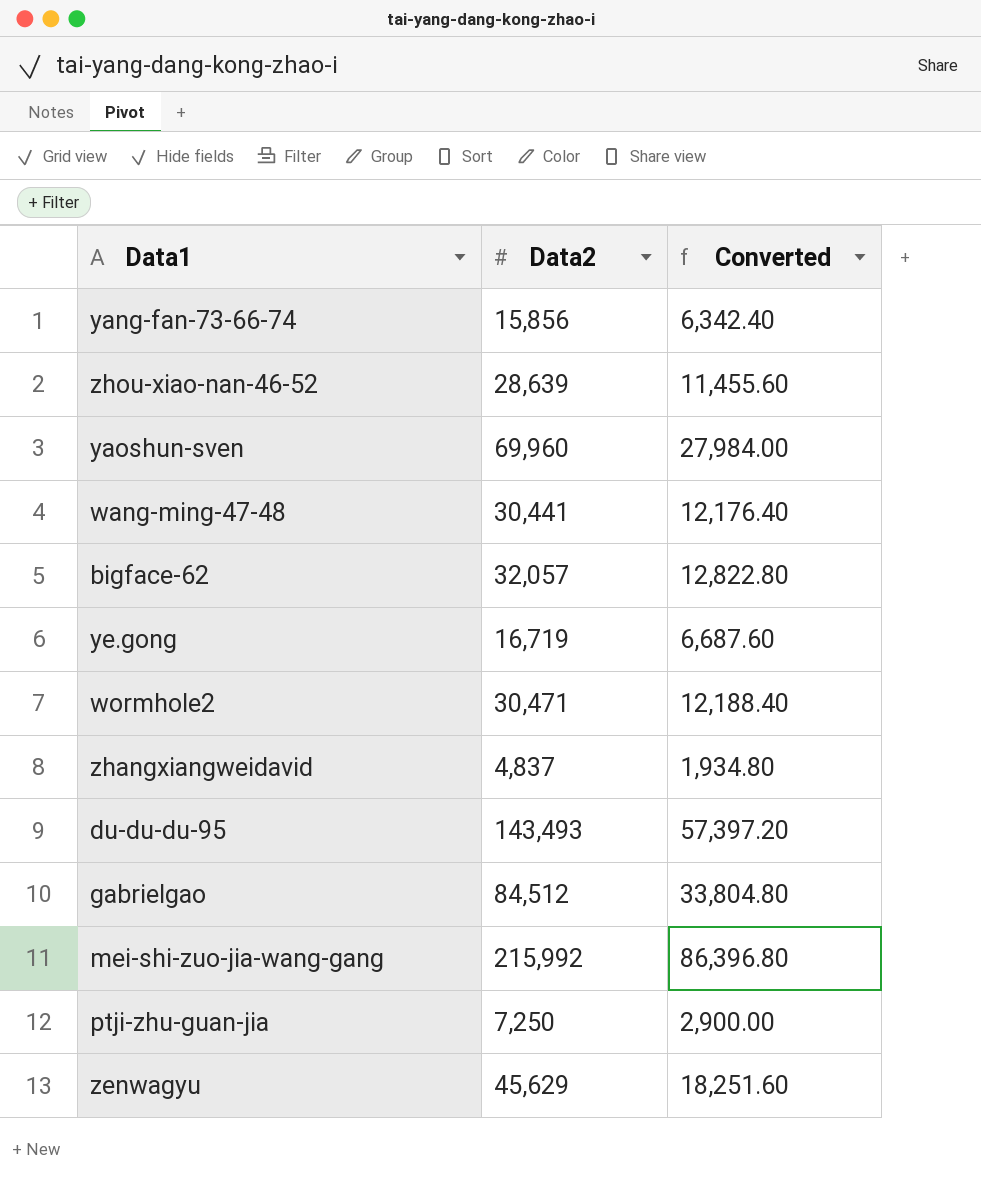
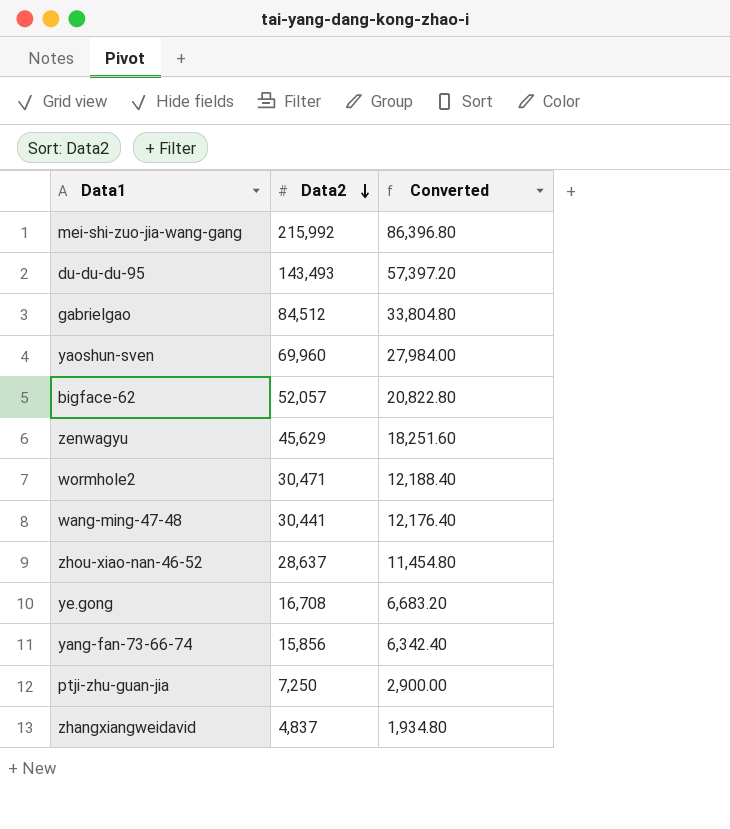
row order: none -> Data2 descending
bigface-62 | Data2: 32,057 -> 52,057
bigface-62 | Converted: 12,822.80 -> 20,822.80
zhou-xiao-nan-46-52 | Data2: 28,639 -> 28,637
zhou-xiao-nan-46-52 | Converted: 11,455.60 -> 11,454.80
ye.gong | Data2: 16,719 -> 16,708
ye.gong | Converted: 6,687.60 -> 6,683.20

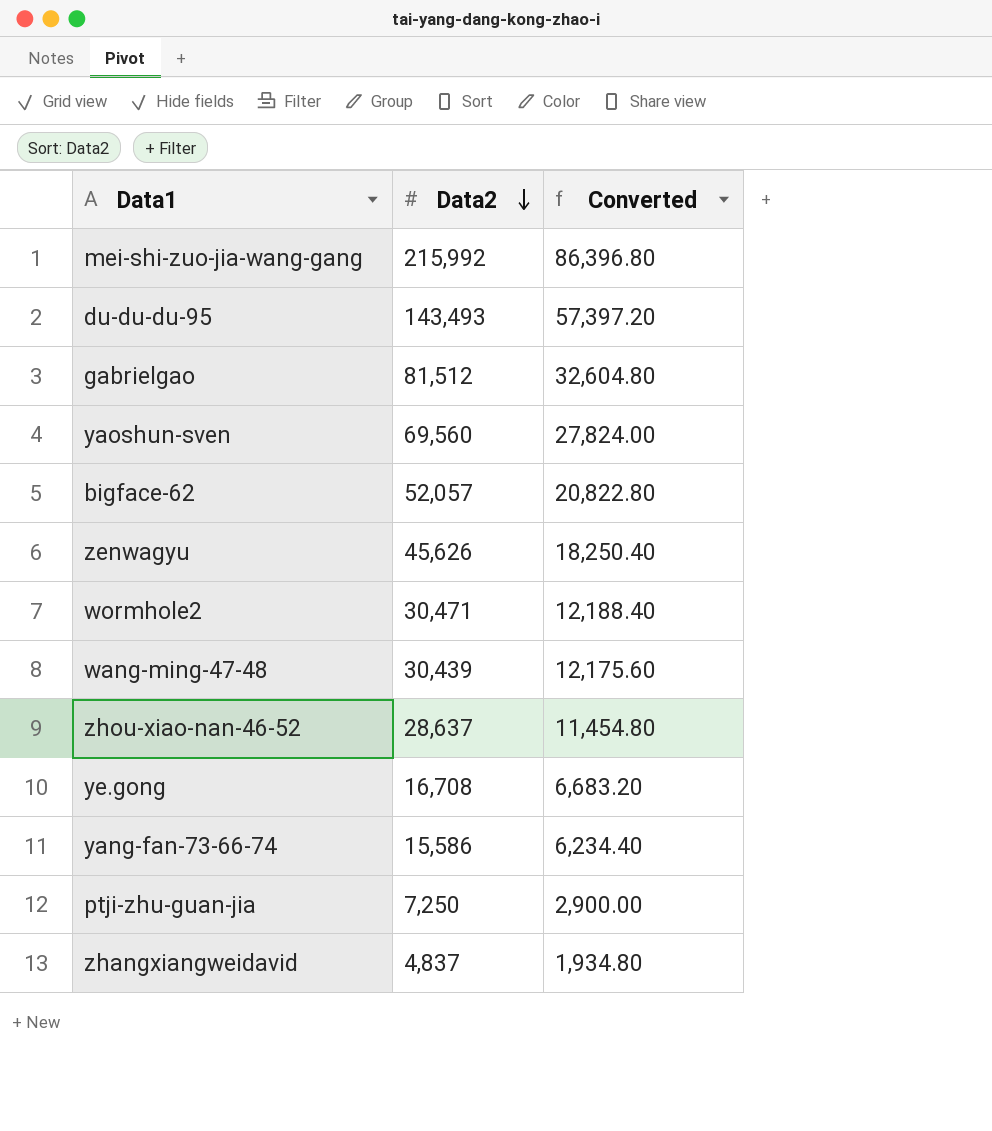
gabrielgao | Data2: 84,512 -> 81,512
gabrielgao | Converted: 33,804.80 -> 32,604.80
yaoshun-sven | Data2: 69,960 -> 69,560
yaoshun-sven | Converted: 27,984.00 -> 27,824.00
zenwagyu | Data2: 45,629 -> 45,626
zenwagyu | Converted: 18,251.60 -> 18,250.40
wang-ming-47-48 | Data2: 30,441 -> 30,439
wang-ming-47-48 | Converted: 12,176.40 -> 12,175.60
yang-fan-73-66-74 | Data2: 15,856 -> 15,586
yang-fan-73-66-74 | Converted: 6,342.40 -> 6,234.40

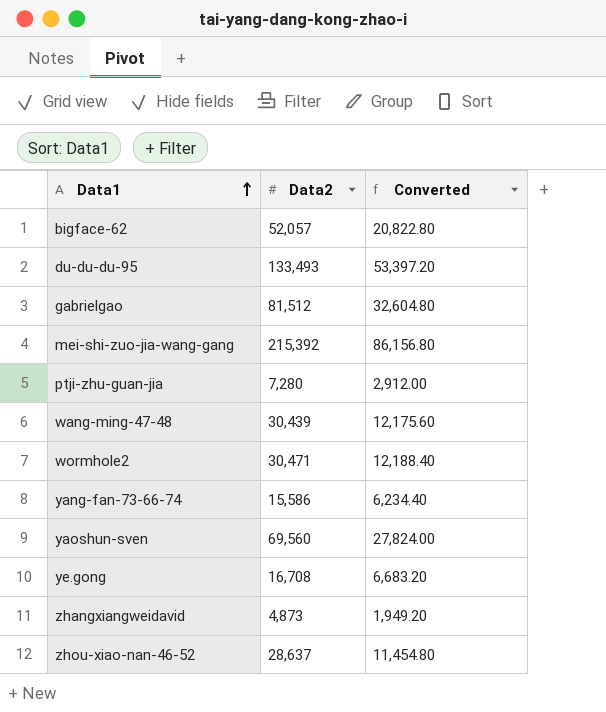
row order: Data2 descending -> Data1 ascending
row zenwagyu: 45,626 | 18,250.40 -> none
du-du-du-95 | Data2: 143,493 -> 133,493
du-du-du-95 | Converted: 57,397.20 -> 53,397.20
mei-shi-zuo-jia-wang-gang | Data2: 215,992 -> 215,392
mei-shi-zuo-jia-wang-gang | Converted: 86,396.80 -> 86,156.80
ptji-zhu-guan-jia | Data2: 7,250 -> 7,280
ptji-zhu-guan-jia | Converted: 2,900.00 -> 2,912.00
zhangxiangweidavid | Data2: 4,837 -> 4,873
zhangxiangweidavid | Converted: 1,934.80 -> 1,949.20

